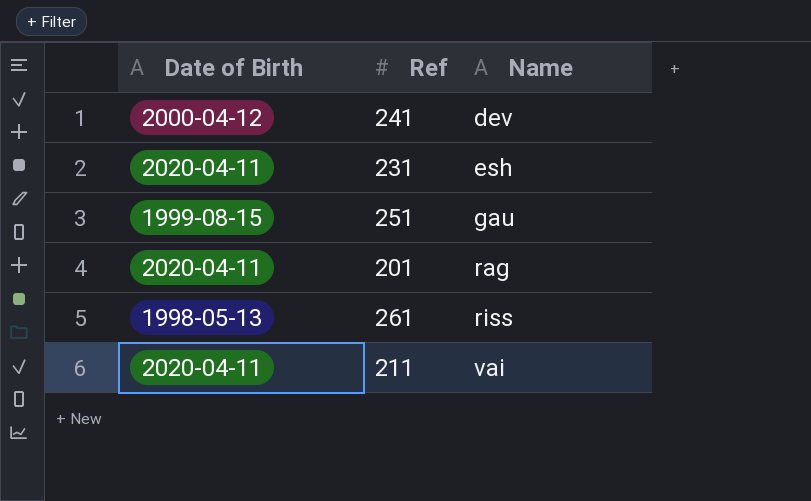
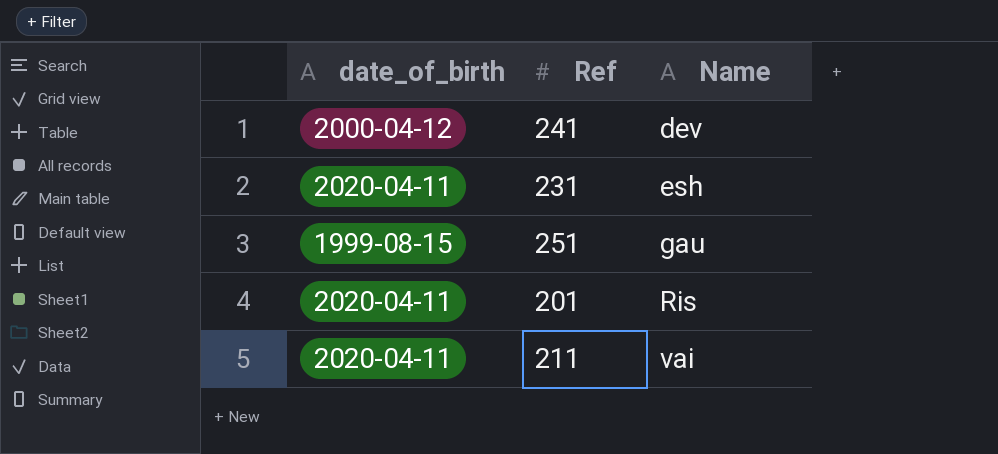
column name: Date of Birth -> date_of_birth
row 261: 1998-05-13 | riss -> none
201 | Name: rag -> Ris

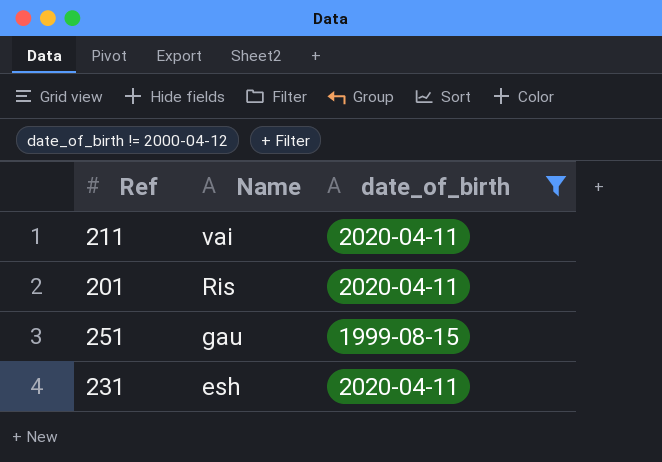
filter: none -> date_of_birth != 2000-04-12
row order: Name ascending -> Name descending
column date_of_birth | position: 1 -> 3

